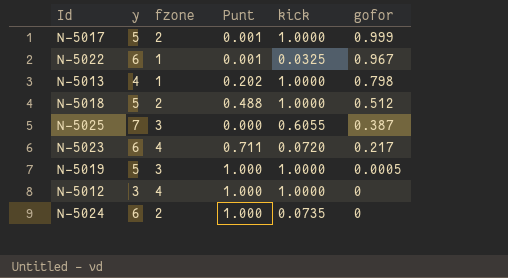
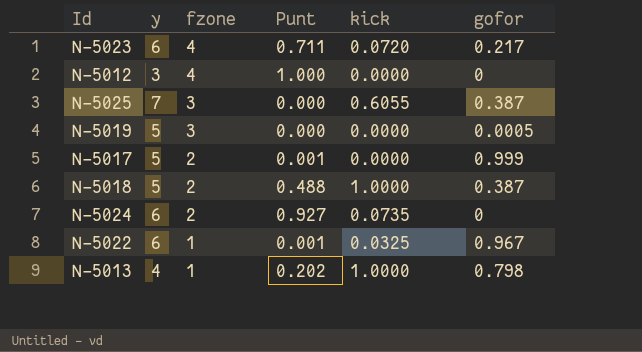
row order: gofor descending -> fzone descending
N-5012 | kick: 1.0000 -> 0.0000
N-5019 | Punt: 1.000 -> 0.000
N-5019 | kick: 1.0000 -> 0.0000
N-5017 | kick: 1.0000 -> 0.0000
N-5018 | gofor: 0.512 -> 0.387
N-5024 | Punt: 1.000 -> 0.927

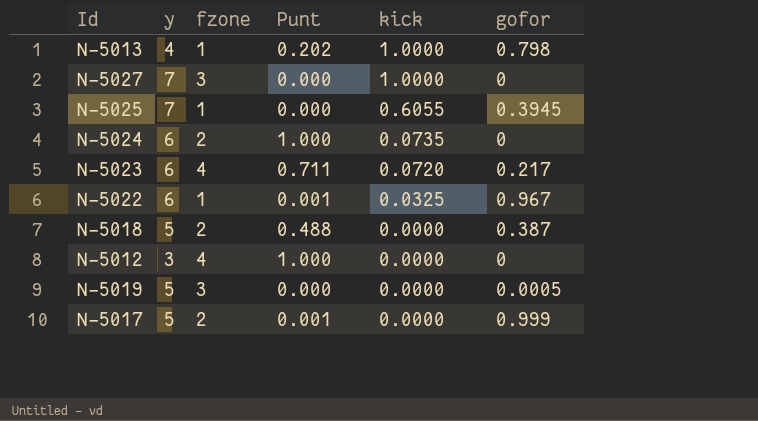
row order: fzone descending -> kick descending
row N-5027: none -> 7 | 3 | 0.000 | 1.0000 | 0
N-5025 | fzone: 3 -> 1
N-5025 | gofor: 0.387 -> 0.3945
N-5024 | Punt: 0.927 -> 1.000
N-5018 | kick: 1.0000 -> 0.0000

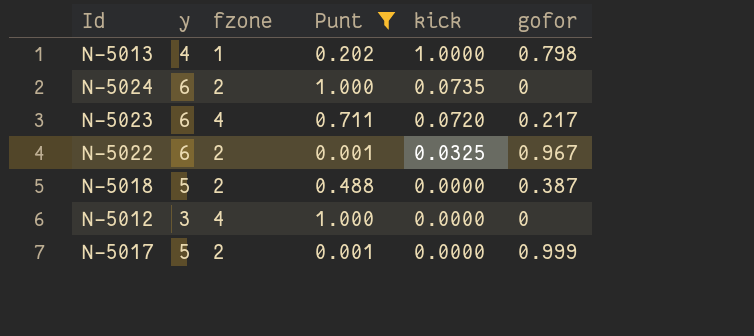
filter: none -> Punt != 0.000
N-5022 | fzone: 1 -> 2

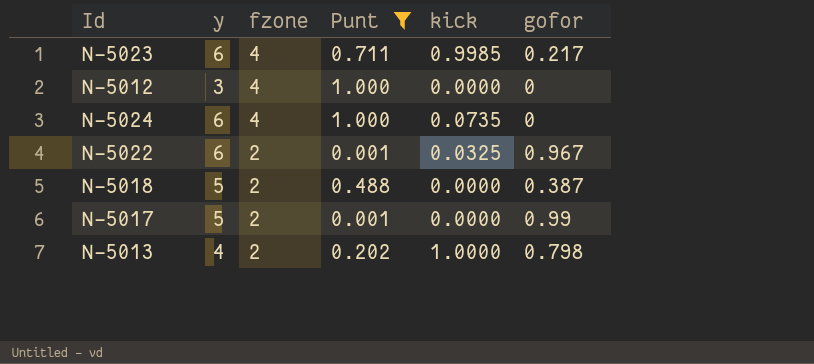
row order: kick descending -> fzone descending
N-5023 | kick: 0.0720 -> 0.9985
N-5024 | fzone: 2 -> 4
N-5017 | gofor: 0.999 -> 0.99
N-5013 | fzone: 1 -> 2

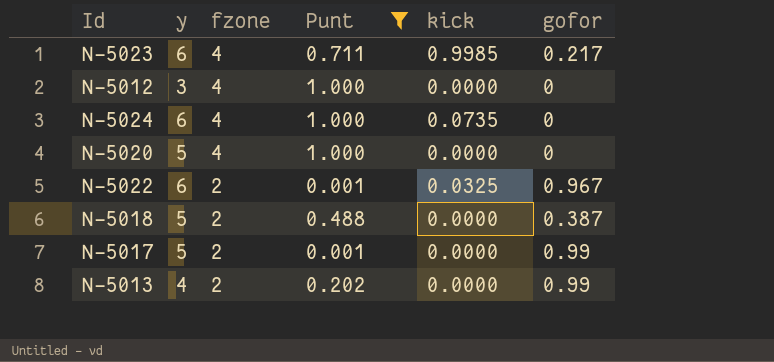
row N-5020: none -> 5 | 4 | 1.000 | 0.0000 | 0
N-5013 | kick: 1.0000 -> 0.0000
N-5013 | gofor: 0.798 -> 0.99

